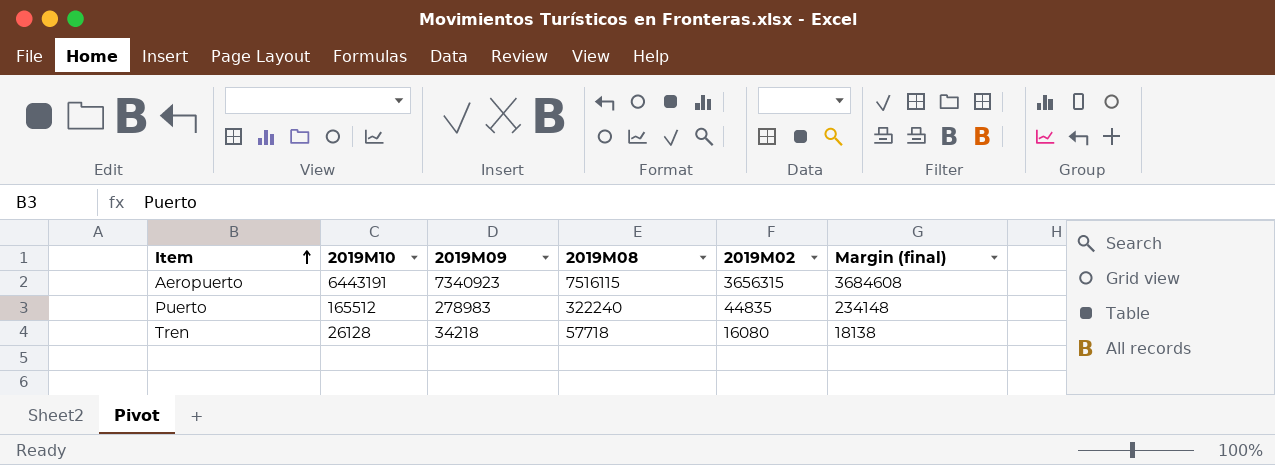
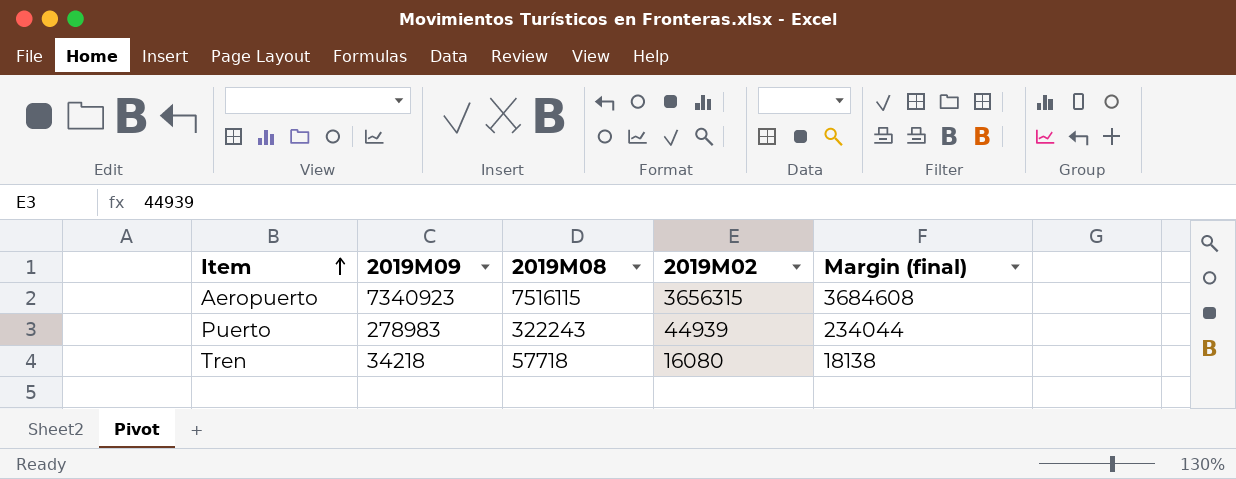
column 2019M10 | position: 2 -> none
Puerto | 2019M08: 322240 -> 322243
Puerto | 2019M02: 44835 -> 44939
Puerto | Margin (final): 234148 -> 234044

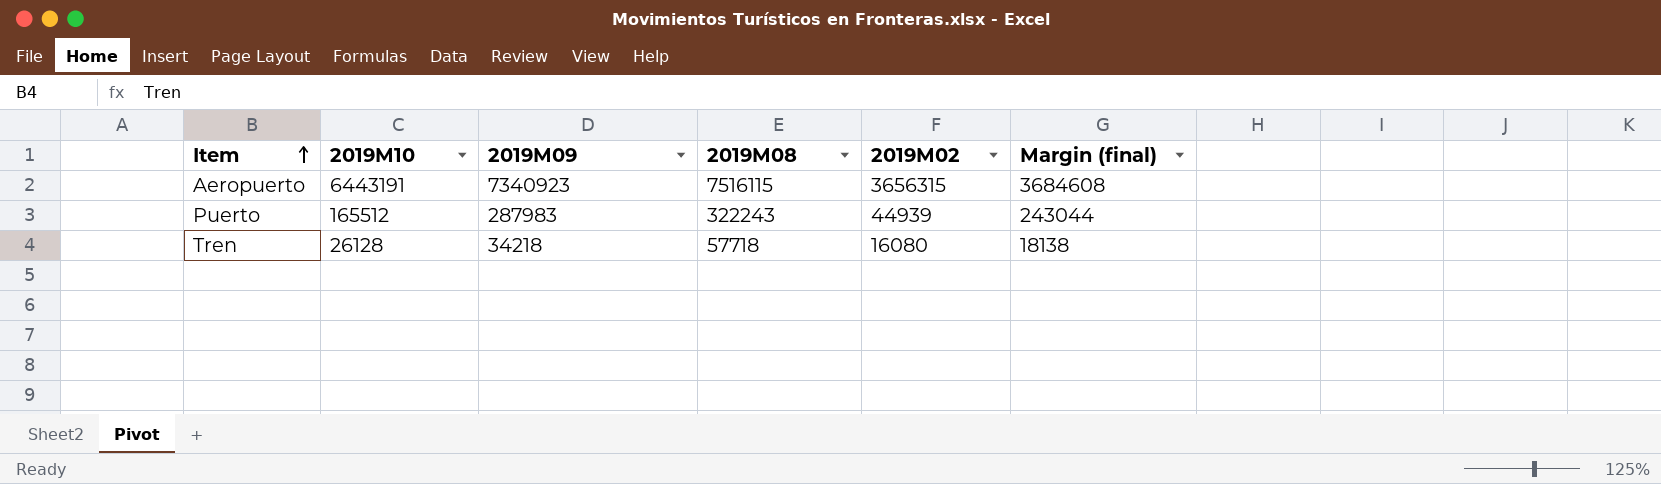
column 2019M10 | position: none -> 2
Puerto | 2019M09: 278983 -> 287983
Puerto | Margin (final): 234044 -> 243044

